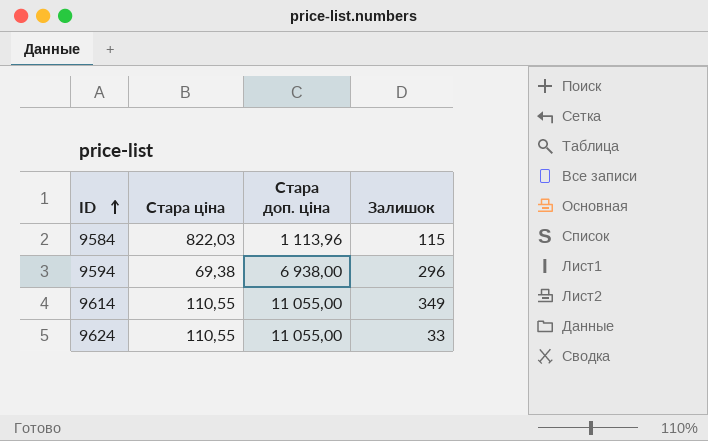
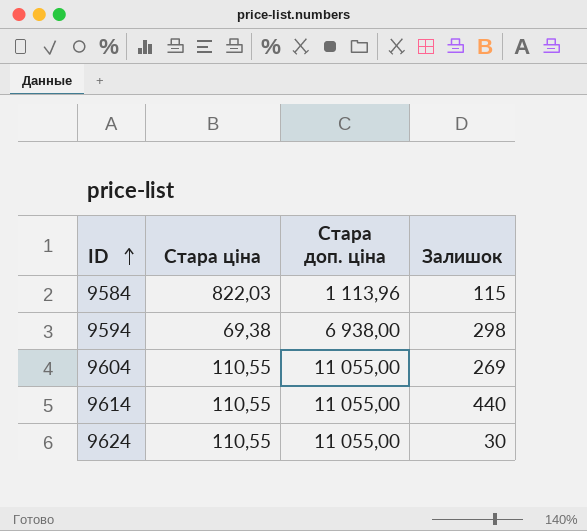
9594 | Залишок: 296 -> 298
row 9604: none -> 110,55 | 11 055,00 | 269
9614 | Залишок: 349 -> 440
9624 | Залишок: 33 -> 30

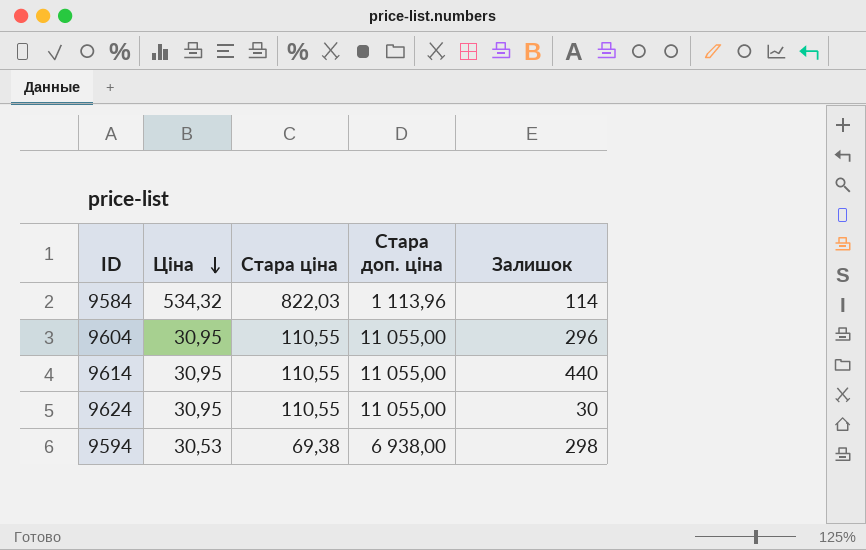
row order: ID ascending -> Ціна descending
column Ціна | position: none -> 2
9584 | Залишок: 115 -> 114
9604 | Залишок: 269 -> 296

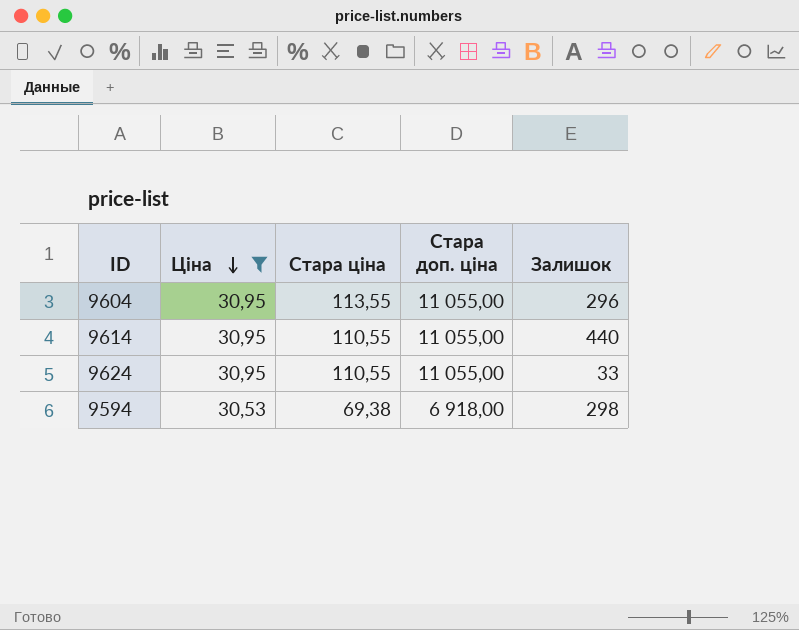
filter: none -> Ціна != 534,32
9604 | Стара ціна: 110,55 -> 113,55
9624 | Залишок: 30 -> 33
9594 | Стара доп. ціна: 6 938,00 -> 6 918,00

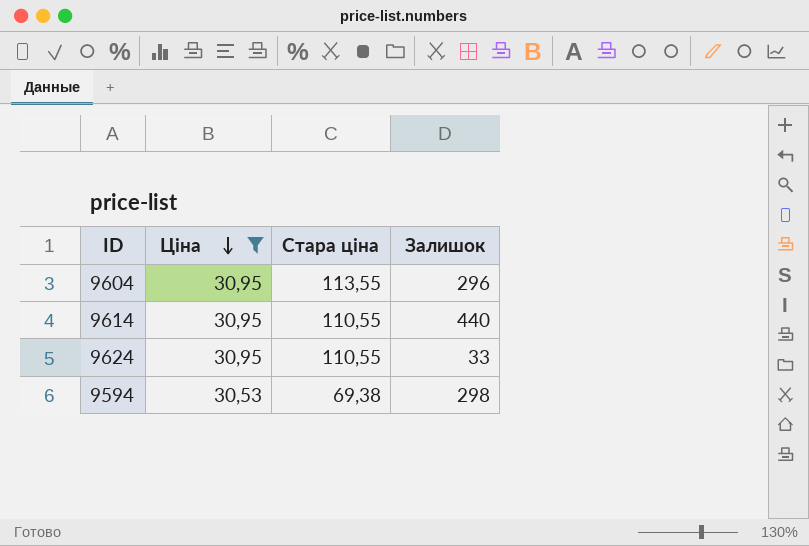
column Стара доп. ціна | position: 4 -> none

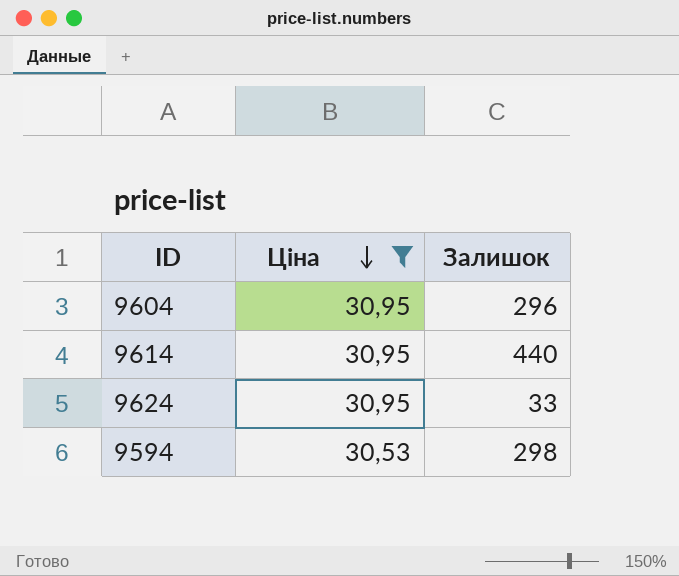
column Стара ціна | position: 3 -> none

